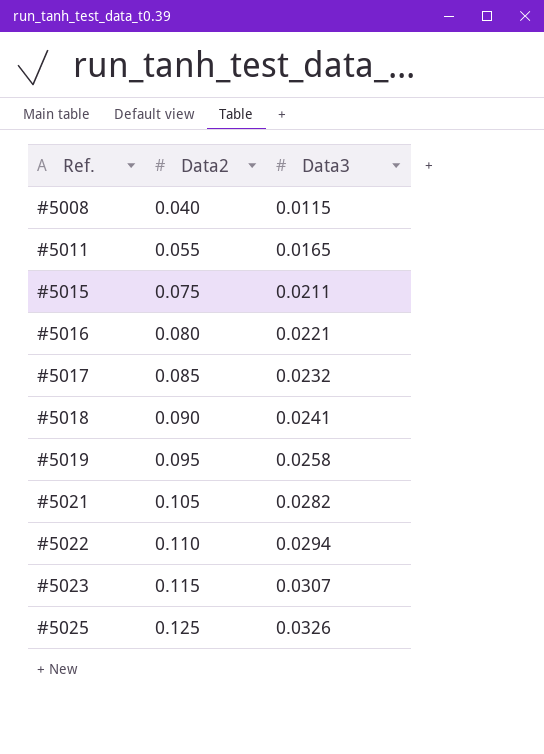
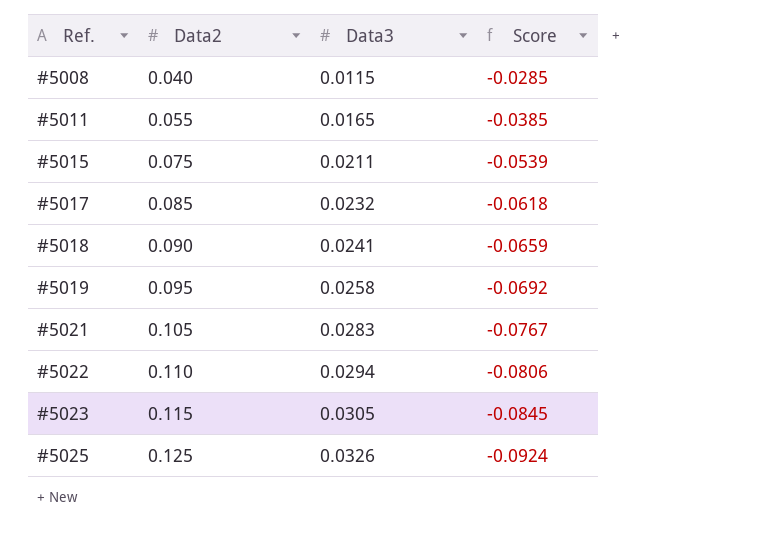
column Score | formula: none -> [Data3] - [Data2]
row #5016: 0.080 | 0.0221 -> none
#5021 | Data3: 0.0282 -> 0.0283
#5023 | Data3: 0.0307 -> 0.0305

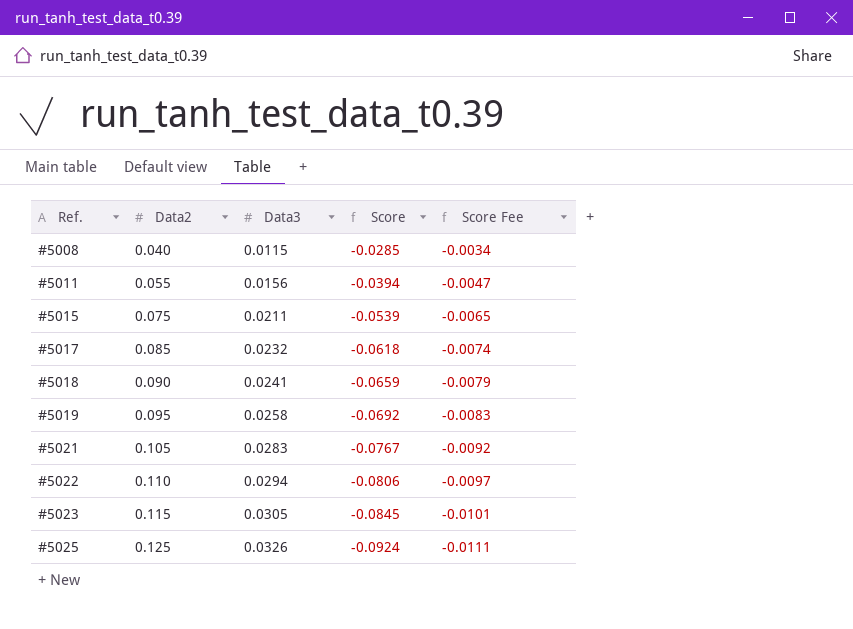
column Score Fee | formula: none -> [Score] * 0.12
#5011 | Data3: 0.0165 -> 0.0156
#5011 | Score: -0.0385 -> -0.0394

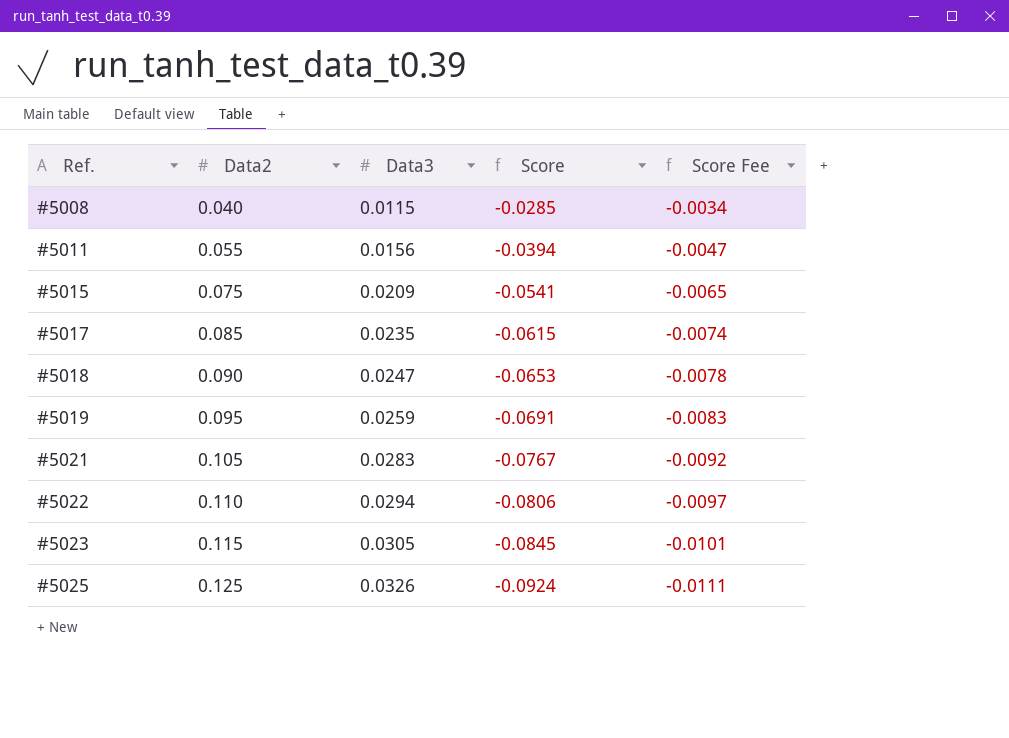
#5015 | Data3: 0.0211 -> 0.0209
#5015 | Score: -0.0539 -> -0.0541
#5017 | Data3: 0.0232 -> 0.0235
#5017 | Score: -0.0618 -> -0.0615
#5018 | Data3: 0.0241 -> 0.0247
#5018 | Score: -0.0659 -> -0.0653
#5018 | Score Fee: -0.0079 -> -0.0078
#5019 | Data3: 0.0258 -> 0.0259
#5019 | Score: -0.0692 -> -0.0691

